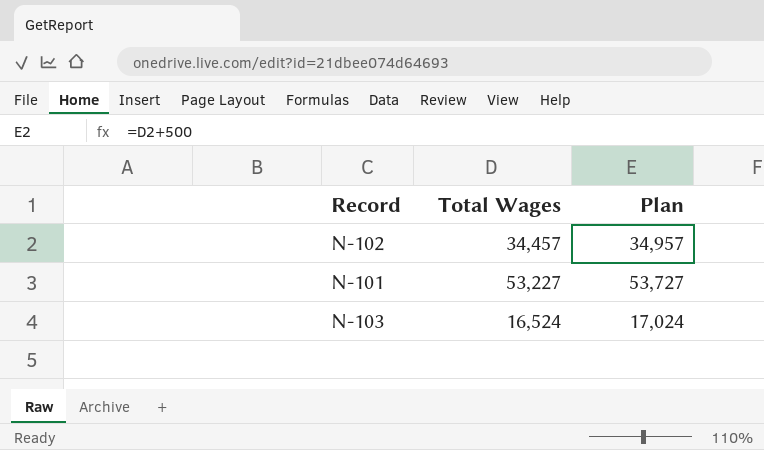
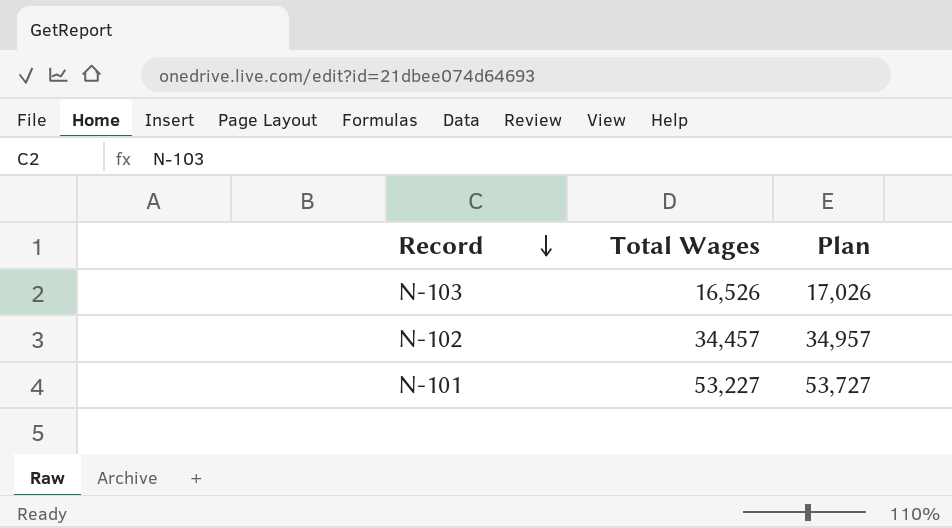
row order: none -> Record descending
N-103 | Total Wages: 16,524 -> 16,526
N-103 | Plan: 17,024 -> 17,026

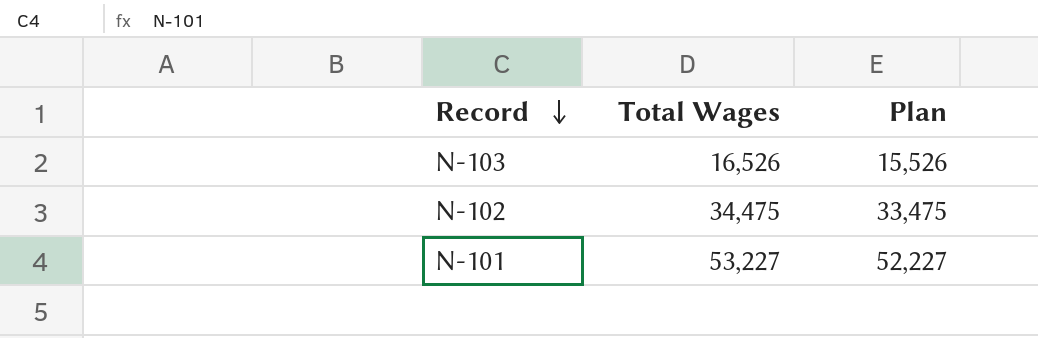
column Plan | formula: [Total Wages] + 500 -> [Total Wages] - 1000
N-102 | Total Wages: 34,457 -> 34,475

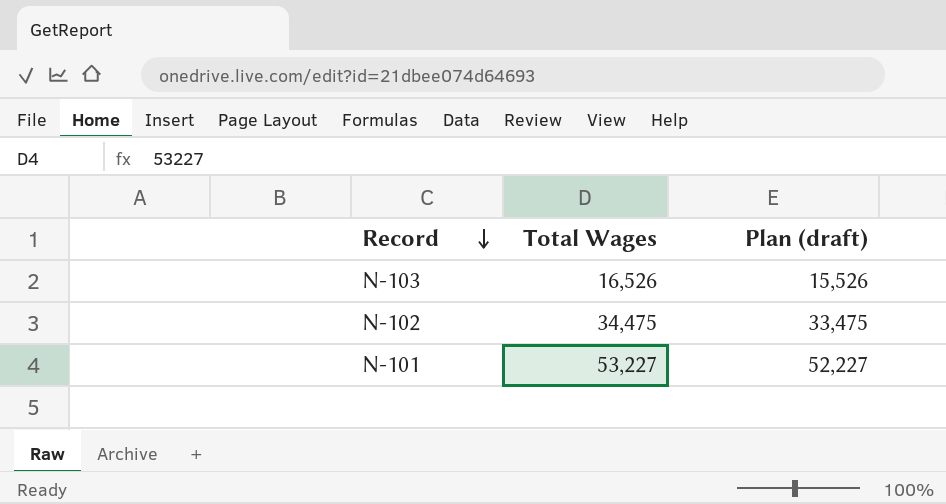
column name: Plan -> Plan (draft)

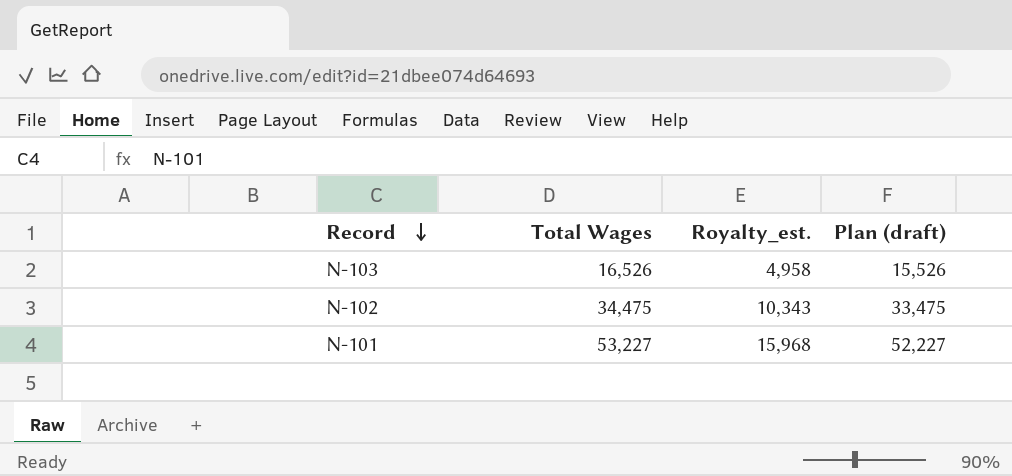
column Royalty_est. | formula: none -> [Total Wages] * 0.3

